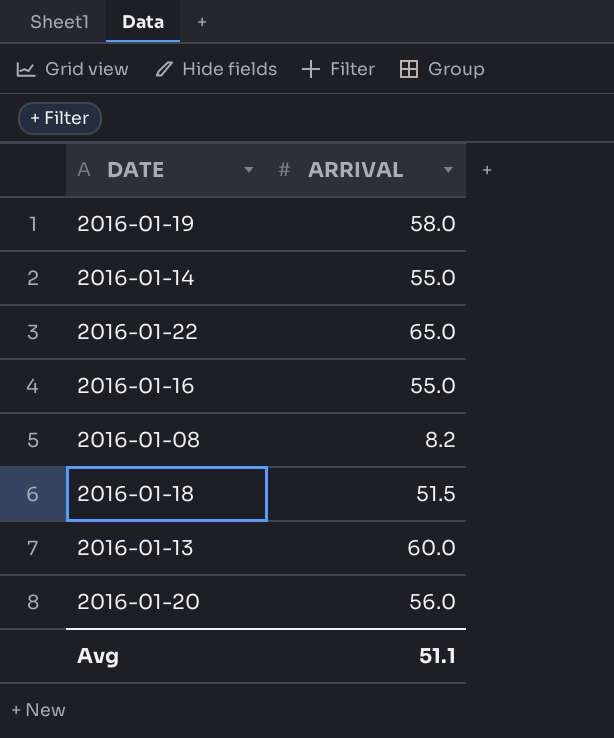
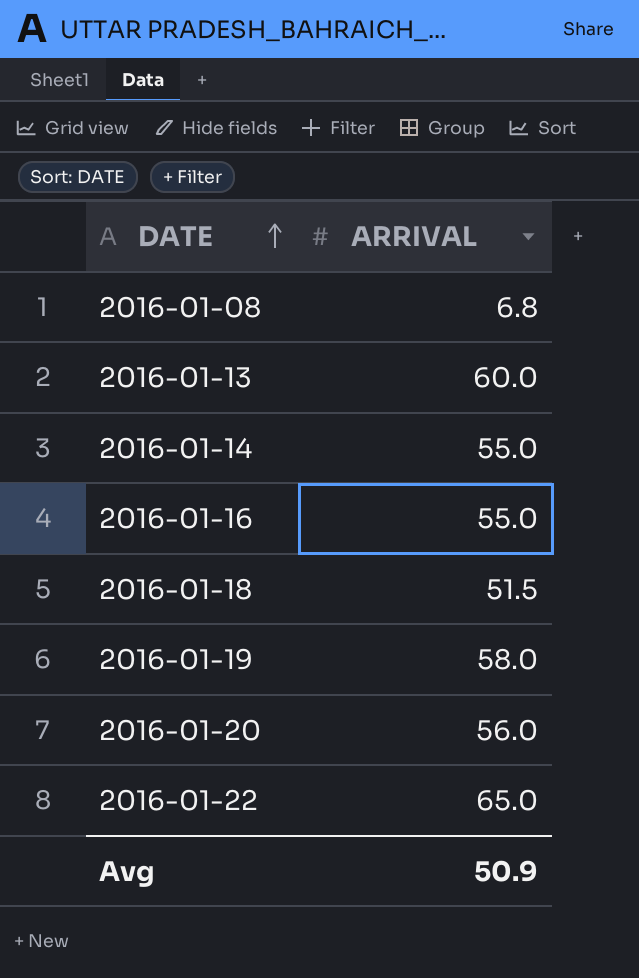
row order: none -> DATE ascending
2016-01-08 | ARRIVAL: 8.2 -> 6.8
Avg | ARRIVAL: 51.1 -> 50.9

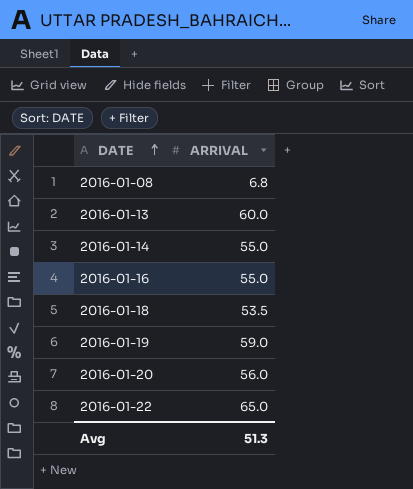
2016-01-18 | ARRIVAL: 51.5 -> 53.5
2016-01-19 | ARRIVAL: 58.0 -> 59.0
Avg | ARRIVAL: 50.9 -> 51.3

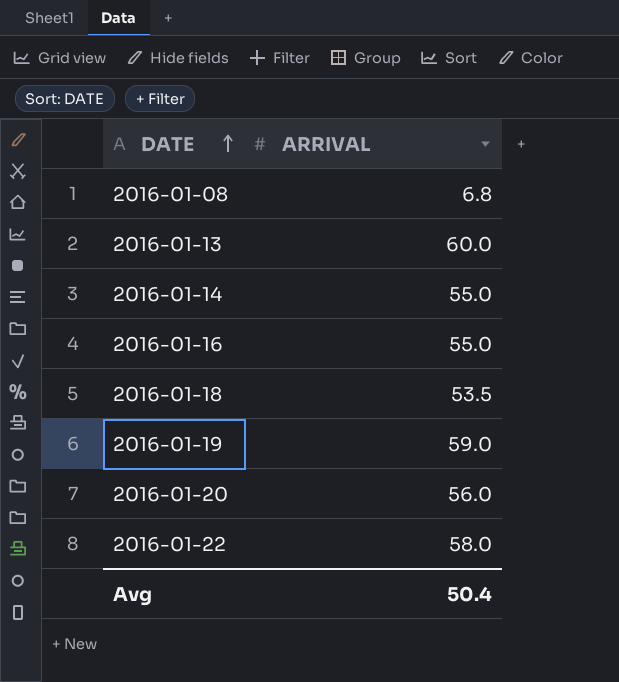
2016-01-22 | ARRIVAL: 65.0 -> 58.0
Avg | ARRIVAL: 51.3 -> 50.4

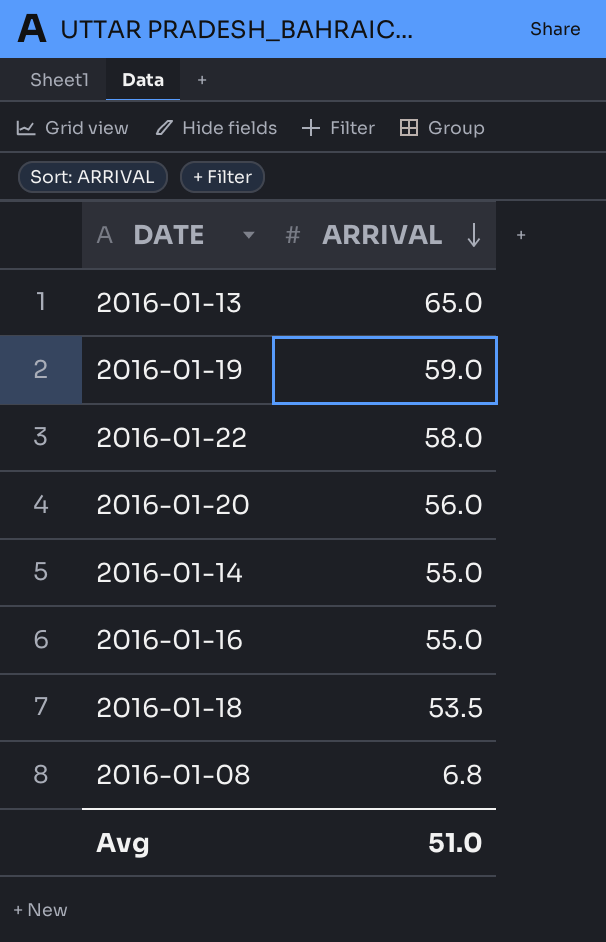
row order: DATE ascending -> ARRIVAL descending
2016-01-13 | ARRIVAL: 60.0 -> 65.0
Avg | ARRIVAL: 50.4 -> 51.0

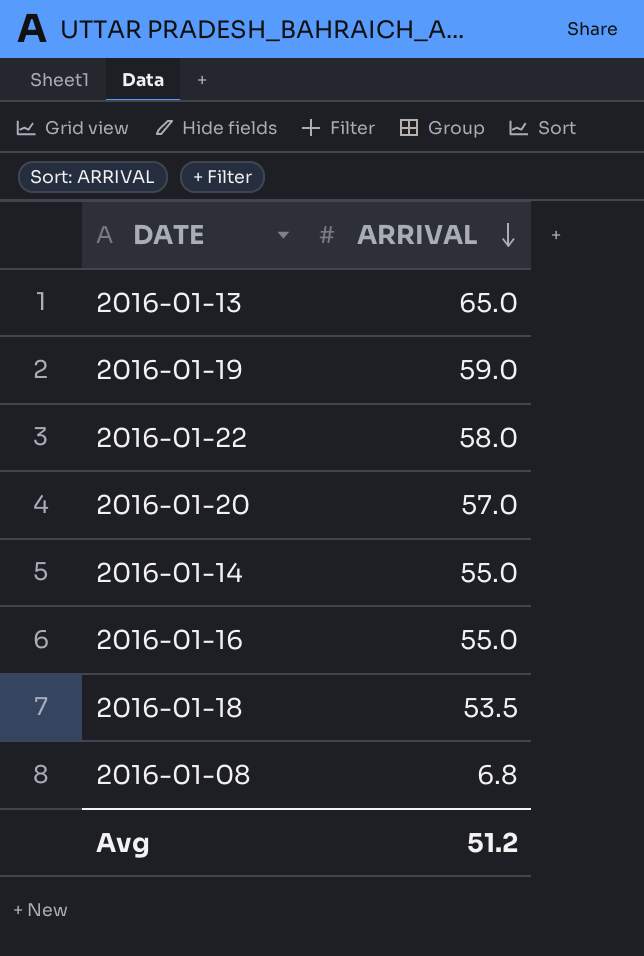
2016-01-20 | ARRIVAL: 56.0 -> 57.0
Avg | ARRIVAL: 51.0 -> 51.2

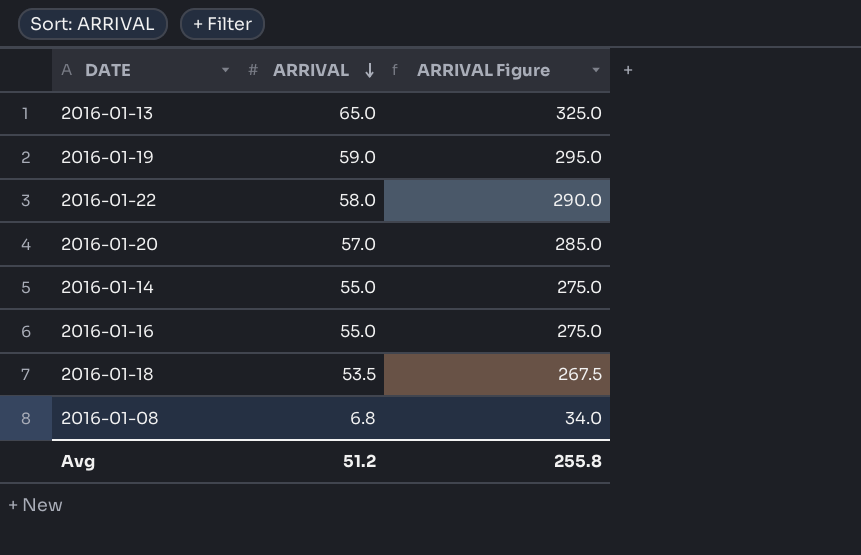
column ARRIVAL Figure | formula: none -> [ARRIVAL] * 5

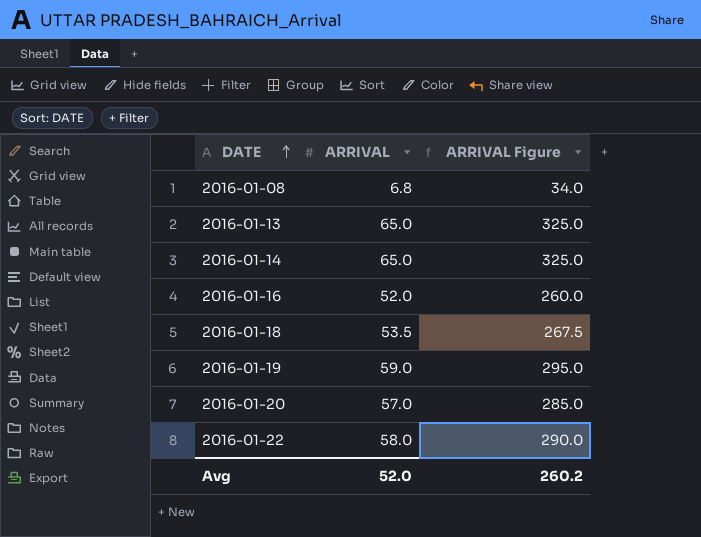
row order: ARRIVAL descending -> DATE ascending
2016-01-14 | ARRIVAL: 55.0 -> 65.0
2016-01-14 | ARRIVAL Figure: 275.0 -> 325.0
2016-01-16 | ARRIVAL: 55.0 -> 52.0
2016-01-16 | ARRIVAL Figure: 275.0 -> 260.0
Avg | ARRIVAL: 51.2 -> 52.0
Avg | ARRIVAL Figure: 255.8 -> 260.2

